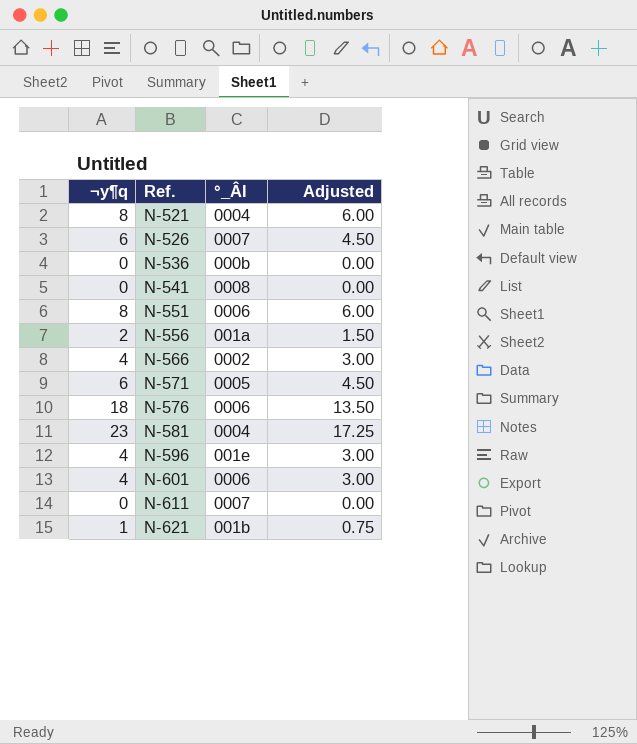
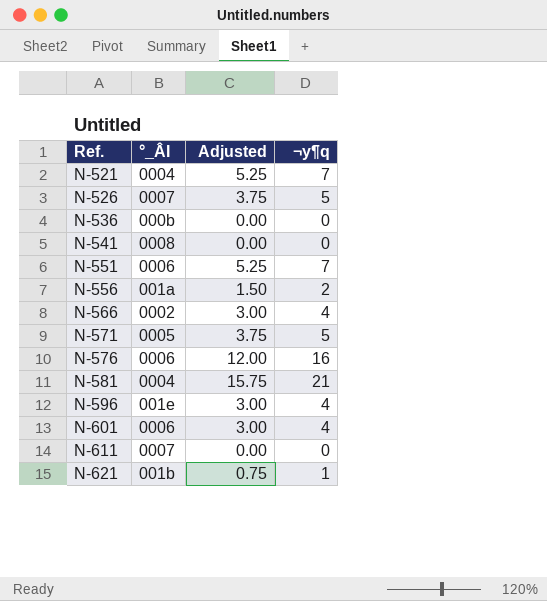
column ¬y¶q | position: 1 -> 4
N-521 | Adjusted: 6.00 -> 5.25
N-521 | ¬y¶q: 8 -> 7
N-526 | Adjusted: 4.50 -> 3.75
N-526 | ¬y¶q: 6 -> 5
N-551 | Adjusted: 6.00 -> 5.25
N-551 | ¬y¶q: 8 -> 7
N-571 | Adjusted: 4.50 -> 3.75
N-571 | ¬y¶q: 6 -> 5
N-576 | Adjusted: 13.50 -> 12.00
N-576 | ¬y¶q: 18 -> 16
N-581 | Adjusted: 17.25 -> 15.75
N-581 | ¬y¶q: 23 -> 21

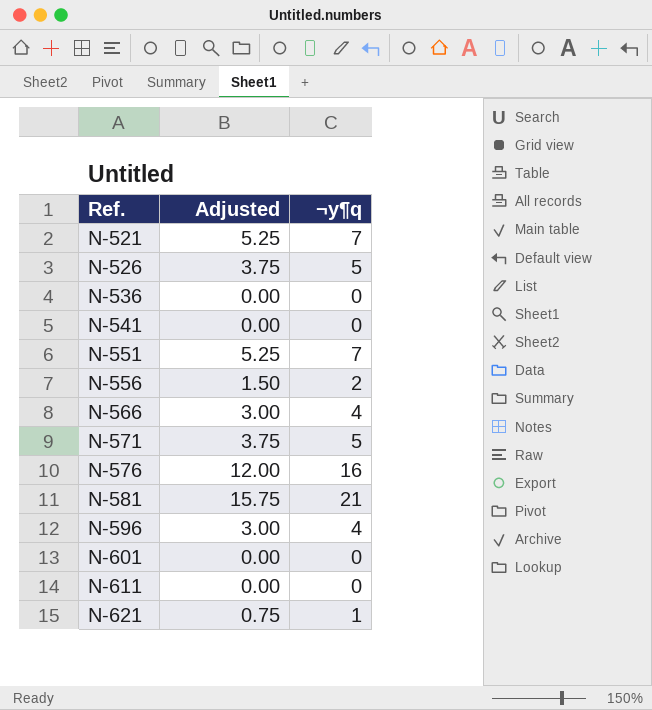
column °_ÂI | position: 2 -> none
N-601 | Adjusted: 3.00 -> 0.00
N-601 | ¬y¶q: 4 -> 0

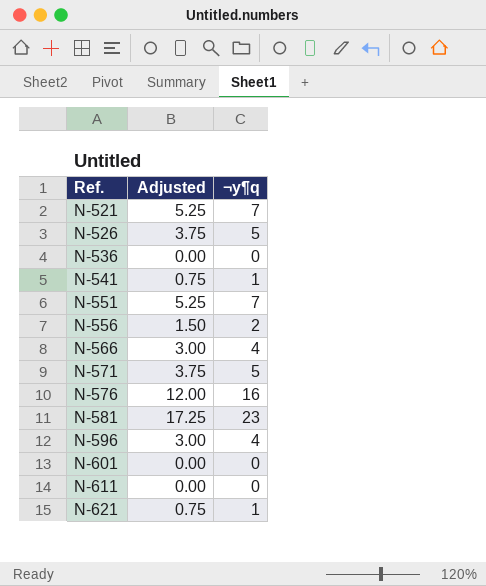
N-541 | Adjusted: 0.00 -> 0.75
N-541 | ¬y¶q: 0 -> 1
N-581 | Adjusted: 15.75 -> 17.25
N-581 | ¬y¶q: 21 -> 23

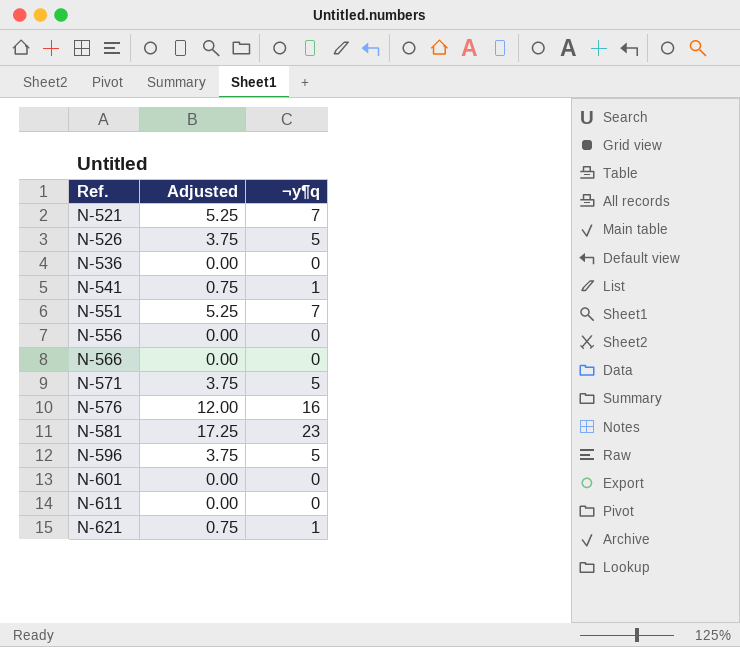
N-556 | Adjusted: 1.50 -> 0.00
N-556 | ¬y¶q: 2 -> 0
N-566 | Adjusted: 3.00 -> 0.00
N-566 | ¬y¶q: 4 -> 0
N-596 | Adjusted: 3.00 -> 3.75
N-596 | ¬y¶q: 4 -> 5

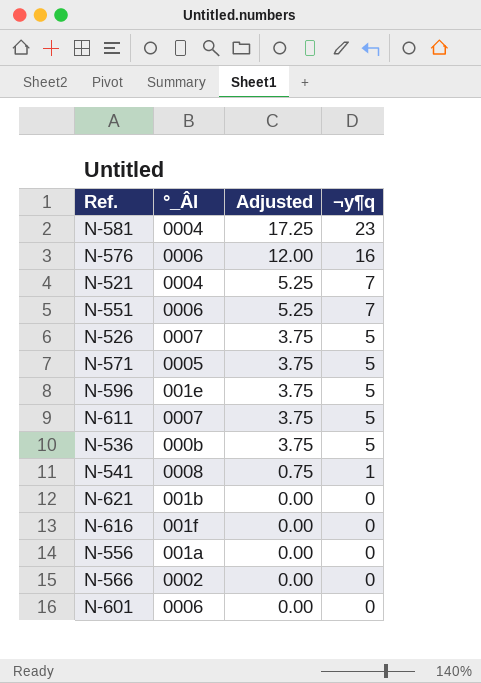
row order: Ref. ascending -> Adjusted descending
column °_ÂI | position: none -> 2
N-611 | Adjusted: 0.00 -> 3.75
N-611 | ¬y¶q: 0 -> 5
N-536 | Adjusted: 0.00 -> 3.75
N-536 | ¬y¶q: 0 -> 5
N-621 | Adjusted: 0.75 -> 0.00
N-621 | ¬y¶q: 1 -> 0
row N-616: none -> 001f | 0.00 | 0

